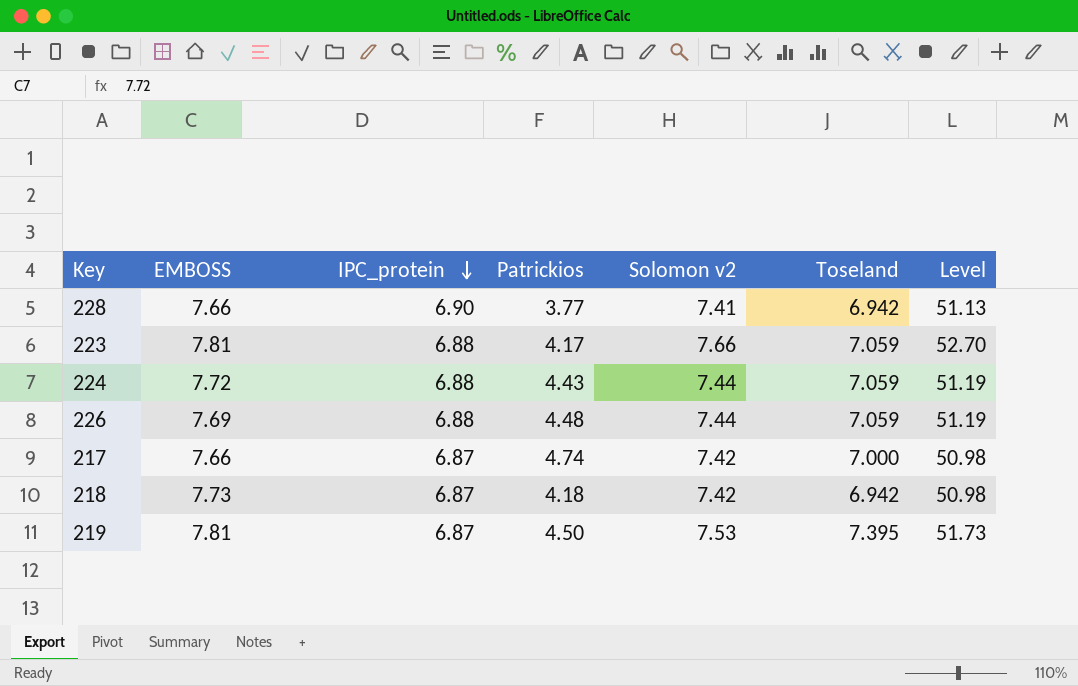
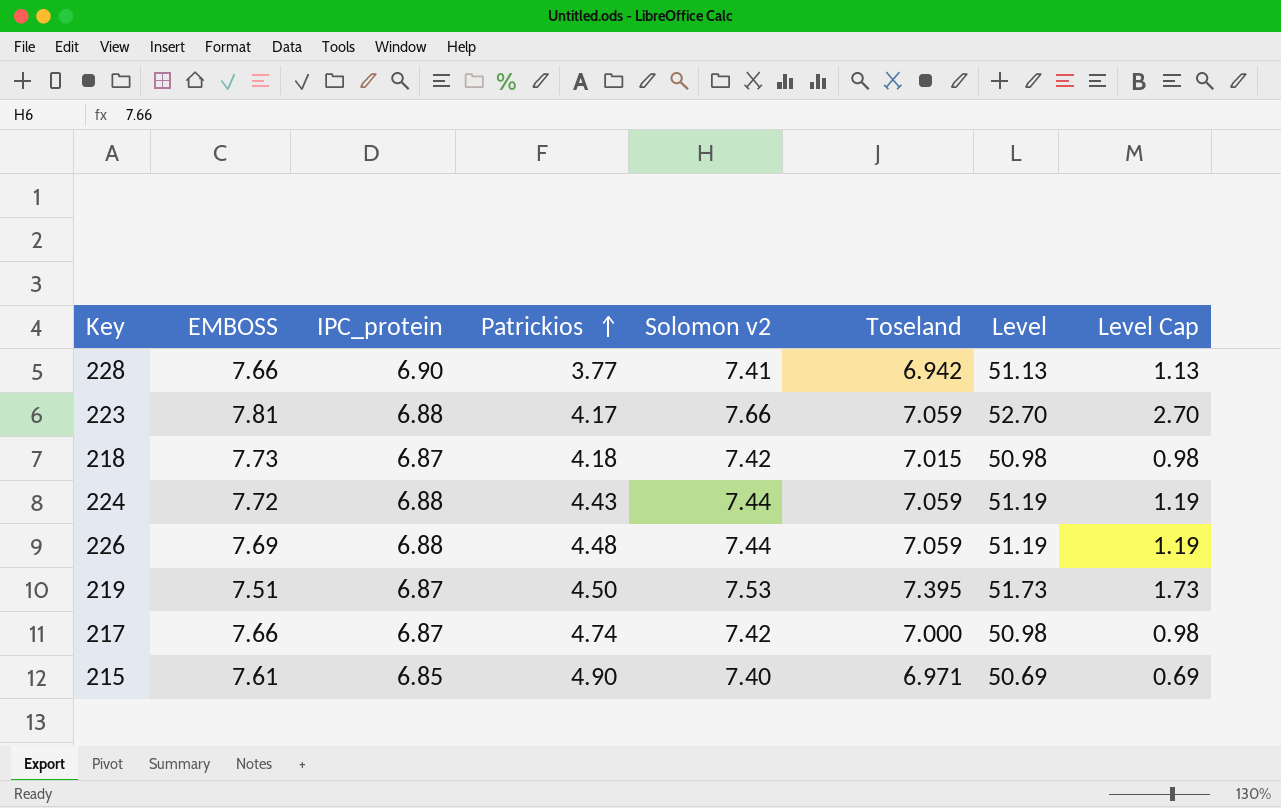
row order: IPC_protein descending -> Patrickios ascending
column Level Cap | formula: none -> [Level] - 50
218 | Toseland: 6.942 -> 7.015
219 | EMBOSS: 7.81 -> 7.51
row 215: none -> 7.61 | 6.85 | 4.90 | 7.40 | 6.971 | 50.69 | 0.69

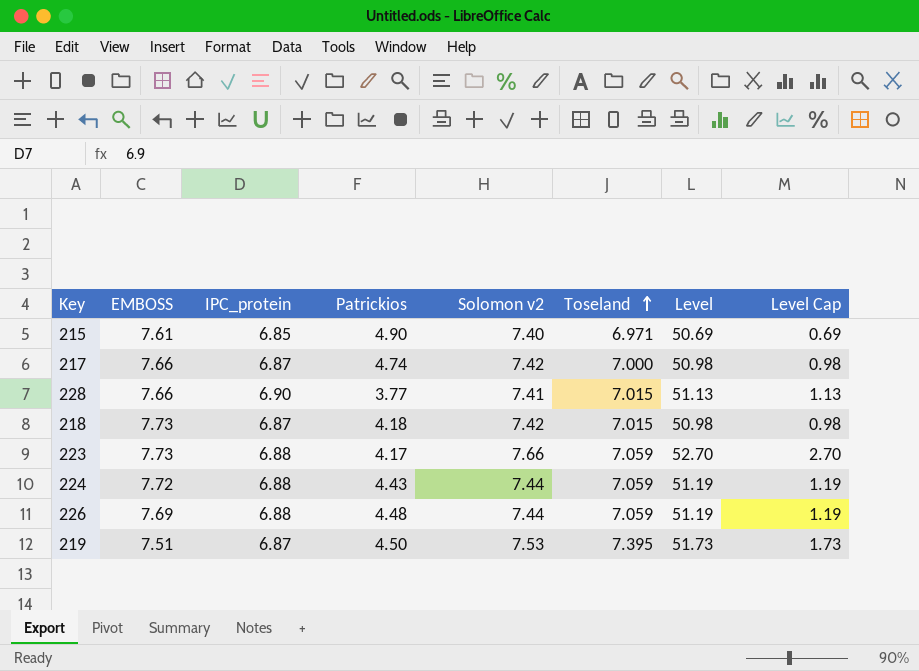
row order: Patrickios ascending -> Toseland ascending
228 | Toseland: 6.942 -> 7.015
223 | EMBOSS: 7.81 -> 7.73

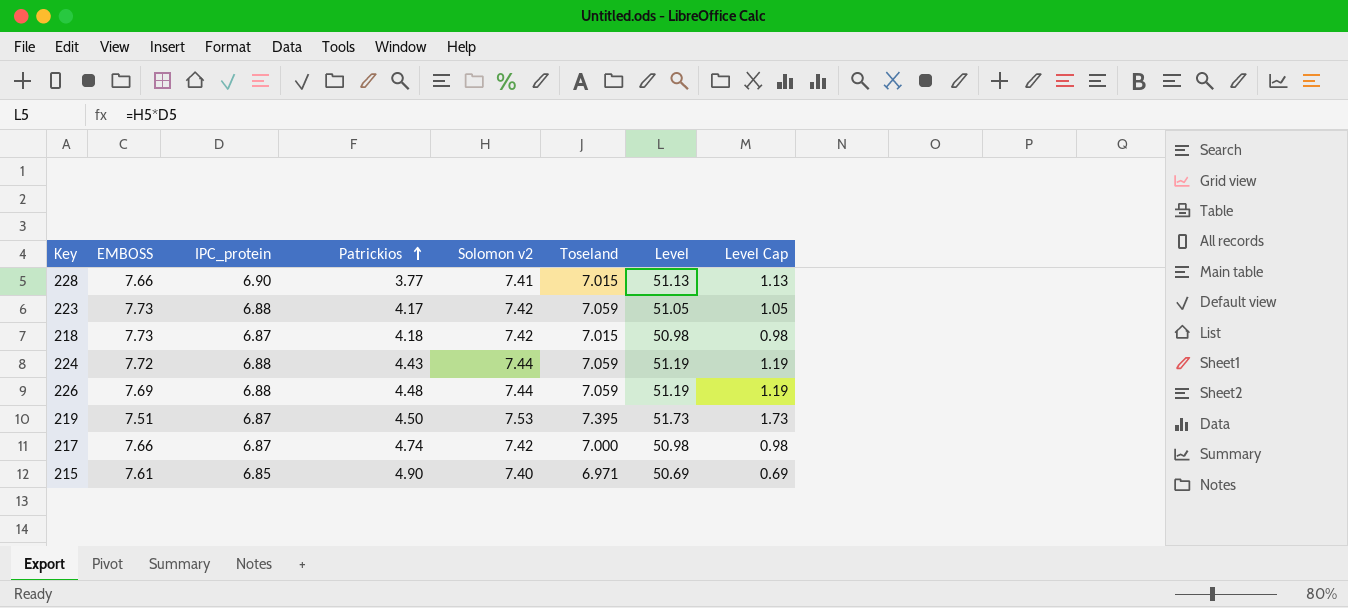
row order: Toseland ascending -> Patrickios ascending
223 | Solomon v2: 7.66 -> 7.42
223 | Level: 52.70 -> 51.05
223 | Level Cap: 2.70 -> 1.05

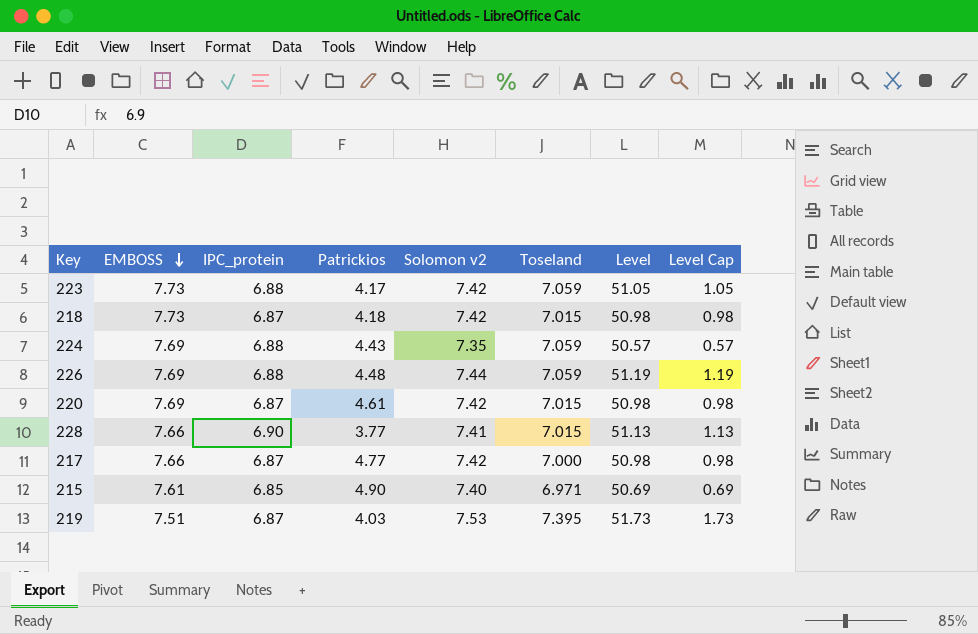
row order: Patrickios ascending -> EMBOSS descending
224 | EMBOSS: 7.72 -> 7.69
224 | Solomon v2: 7.44 -> 7.35
224 | Level: 51.19 -> 50.57
224 | Level Cap: 1.19 -> 0.57
row 220: none -> 7.69 | 6.87 | 4.61 | 7.42 | 7.015 | 50.98 | 0.98
217 | Patrickios: 4.74 -> 4.77
219 | Patrickios: 4.50 -> 4.03

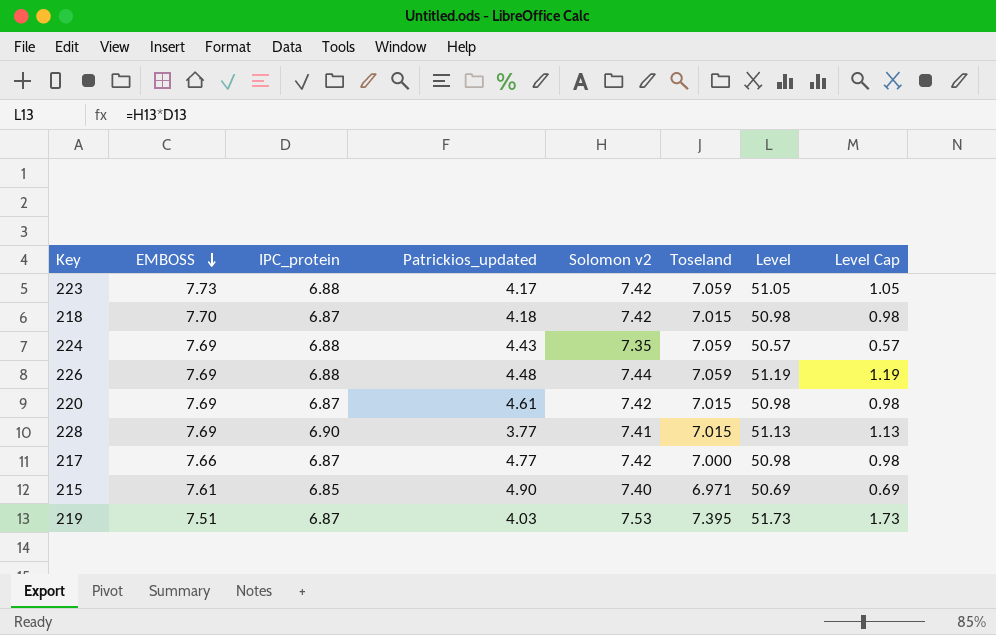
column name: Patrickios -> Patrickios_updated
218 | EMBOSS: 7.73 -> 7.70
228 | EMBOSS: 7.66 -> 7.69

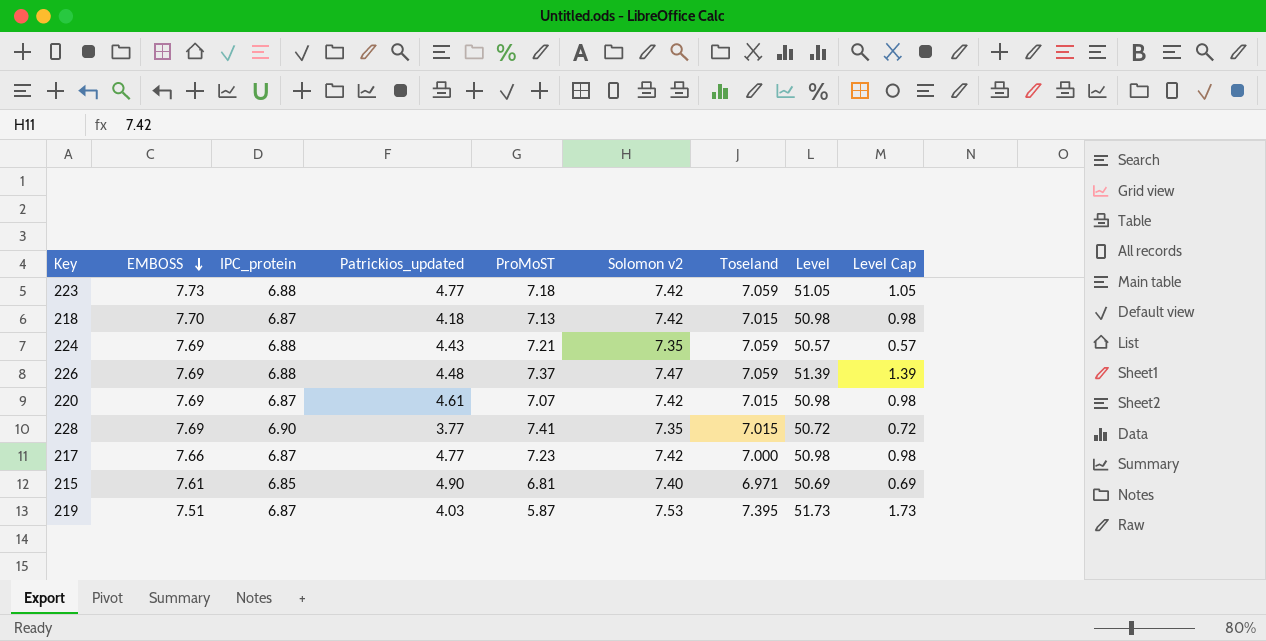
column ProMoST | position: none -> 5
223 | Patrickios_updated: 4.17 -> 4.77
226 | Solomon v2: 7.44 -> 7.47
226 | Level: 51.19 -> 51.39
226 | Level Cap: 1.19 -> 1.39
228 | Solomon v2: 7.41 -> 7.35
228 | Level: 51.13 -> 50.72
228 | Level Cap: 1.13 -> 0.72

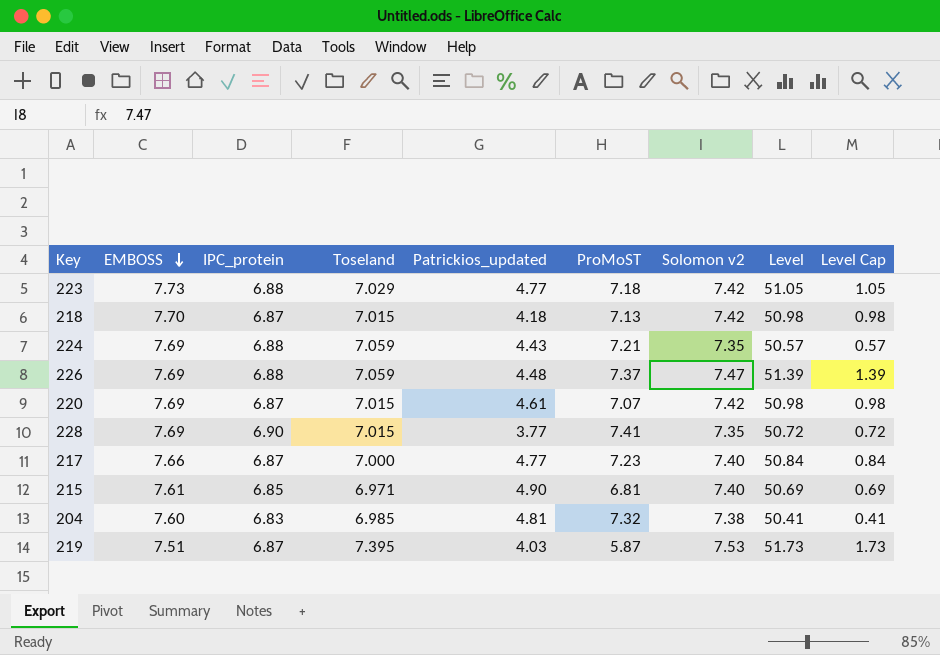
column Toseland | position: 7 -> 4
223 | Toseland: 7.059 -> 7.029
217 | Solomon v2: 7.42 -> 7.40
217 | Level: 50.98 -> 50.84
217 | Level Cap: 0.98 -> 0.84
row 204: none -> 7.60 | 6.83 | 6.985 | 4.81 | 7.32 | 7.38 | 50.41 | 0.41

